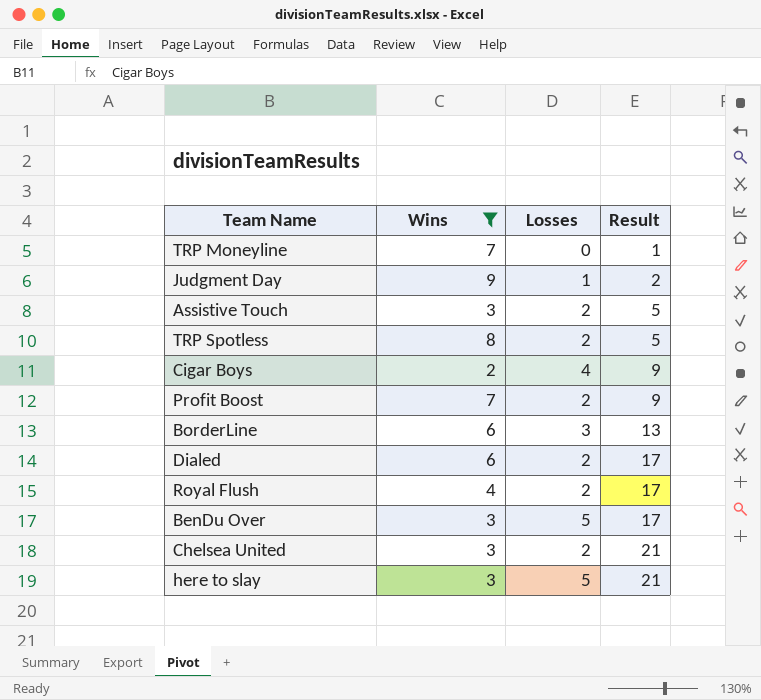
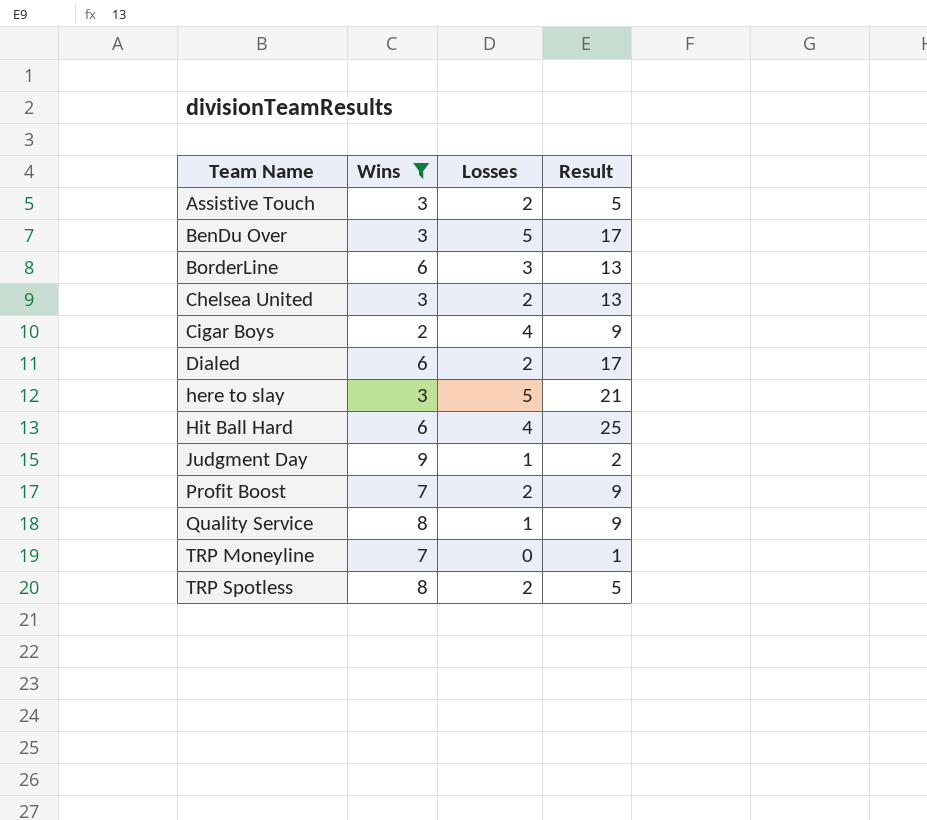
row order: Result ascending -> Team Name ascending
row Royal Flush: 4 | 2 | 17 -> none
Chelsea United | Result: 21 -> 13
row Hit Ball Hard: none -> 6 | 4 | 25
row Quality Service: none -> 8 | 1 | 9

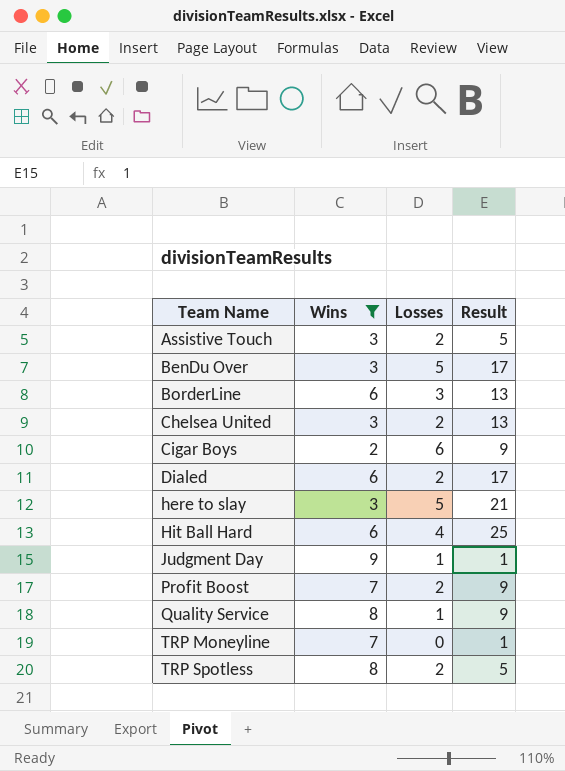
Cigar Boys | Losses: 4 -> 6
Judgment Day | Result: 2 -> 1

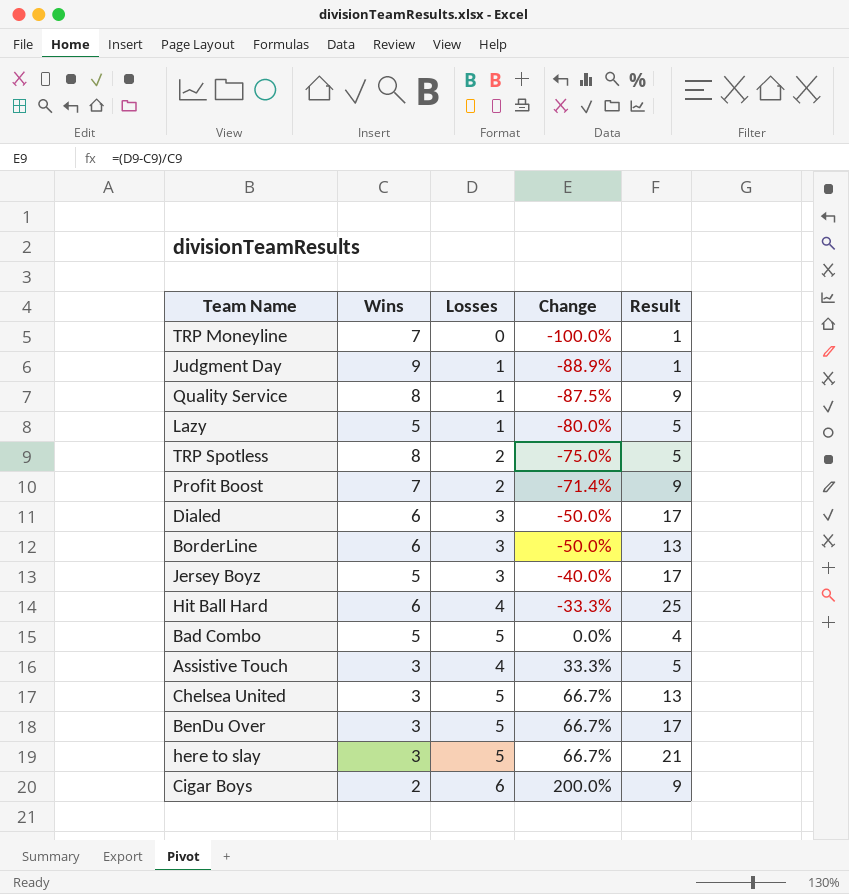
filter: Wins != 5 -> none
row order: Team Name ascending -> Change ascending
column Change | formula: none -> ([Losses] - [Wins]) / [Wins]
Dialed | Losses: 2 -> 3
Assistive Touch | Losses: 2 -> 4
Chelsea United | Losses: 2 -> 5

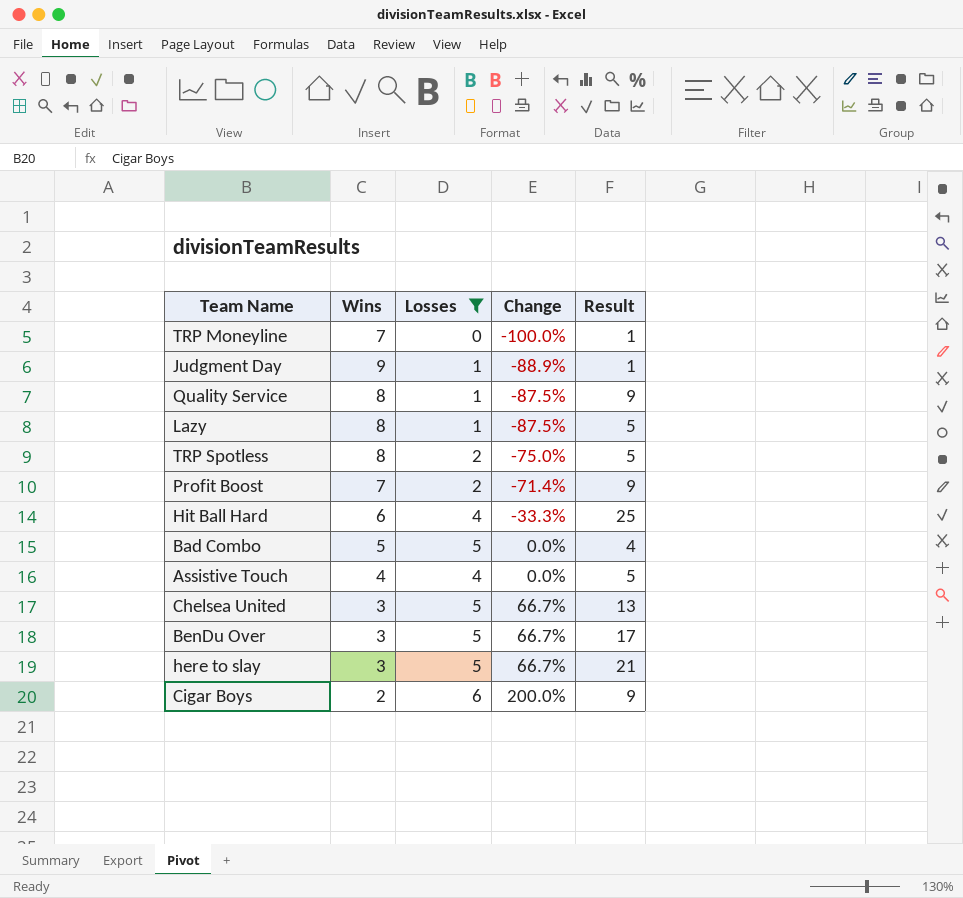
filter: none -> Losses != 3
Lazy | Wins: 5 -> 8
Lazy | Change: -80.0% -> -87.5%
Assistive Touch | Wins: 3 -> 4
Assistive Touch | Change: 33.3% -> 0.0%

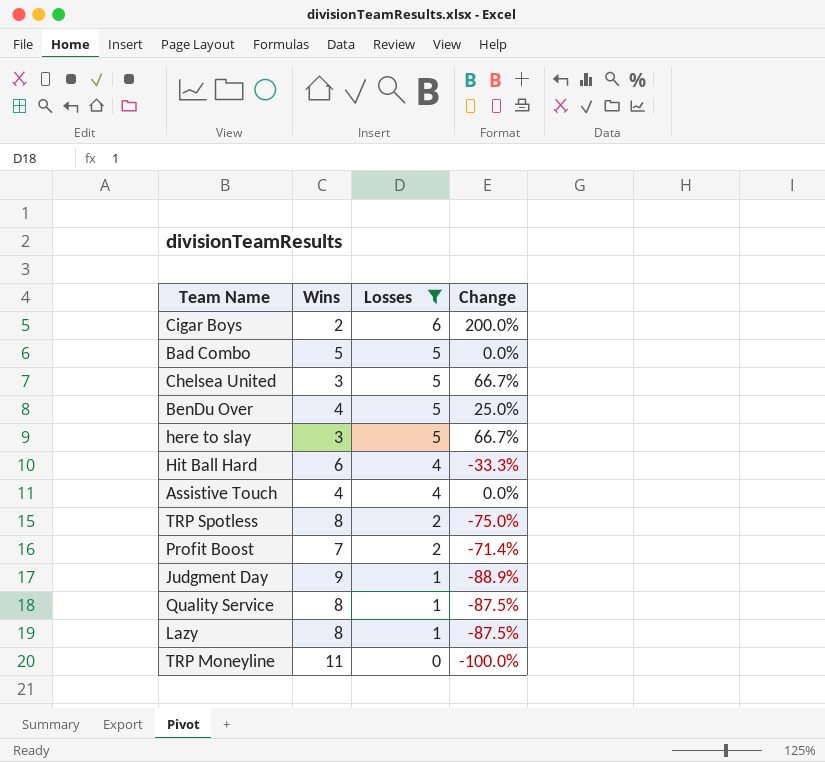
row order: Change ascending -> Losses descending
column Result | position: 5 -> none
BenDu Over | Wins: 3 -> 4
BenDu Over | Change: 66.7% -> 25.0%
TRP Moneyline | Wins: 7 -> 11

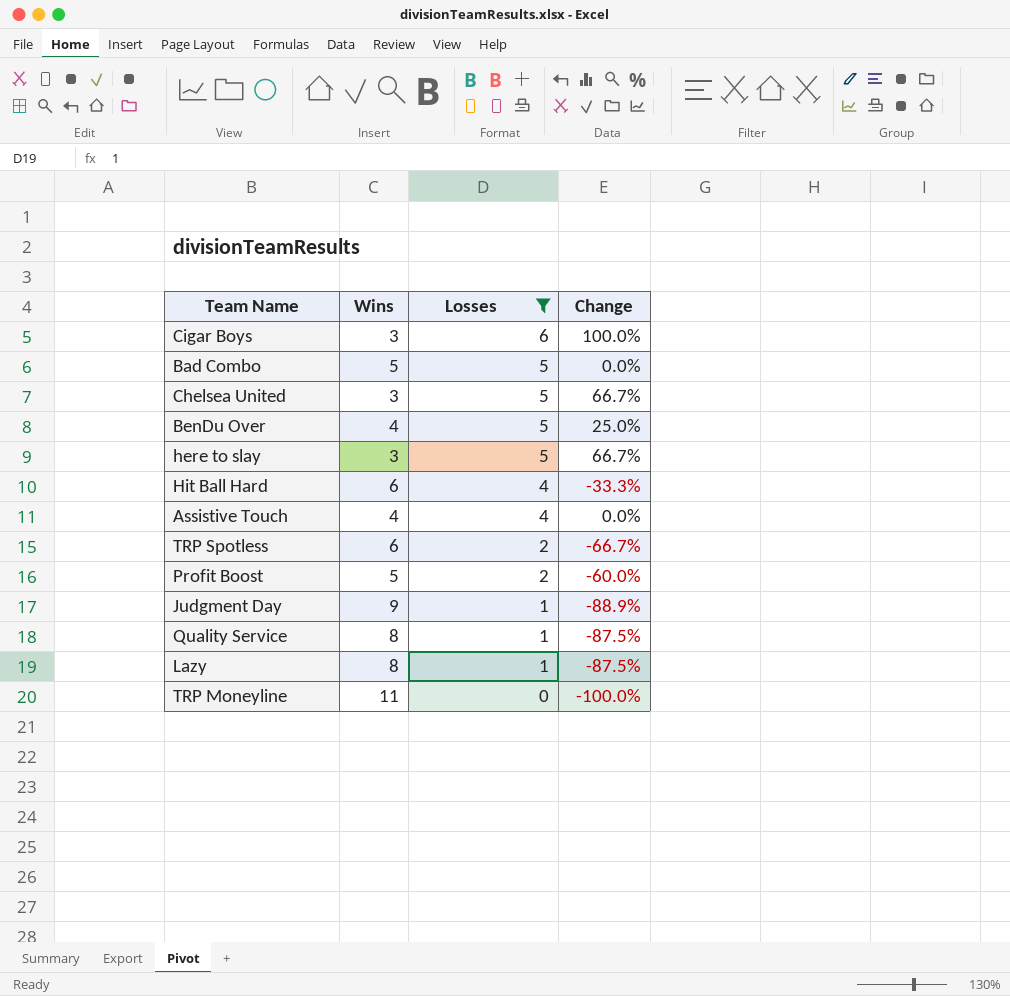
Cigar Boys | Wins: 2 -> 3
Cigar Boys | Change: 200.0% -> 100.0%
TRP Spotless | Wins: 8 -> 6
TRP Spotless | Change: -75.0% -> -66.7%
Profit Boost | Wins: 7 -> 5
Profit Boost | Change: -71.4% -> -60.0%

